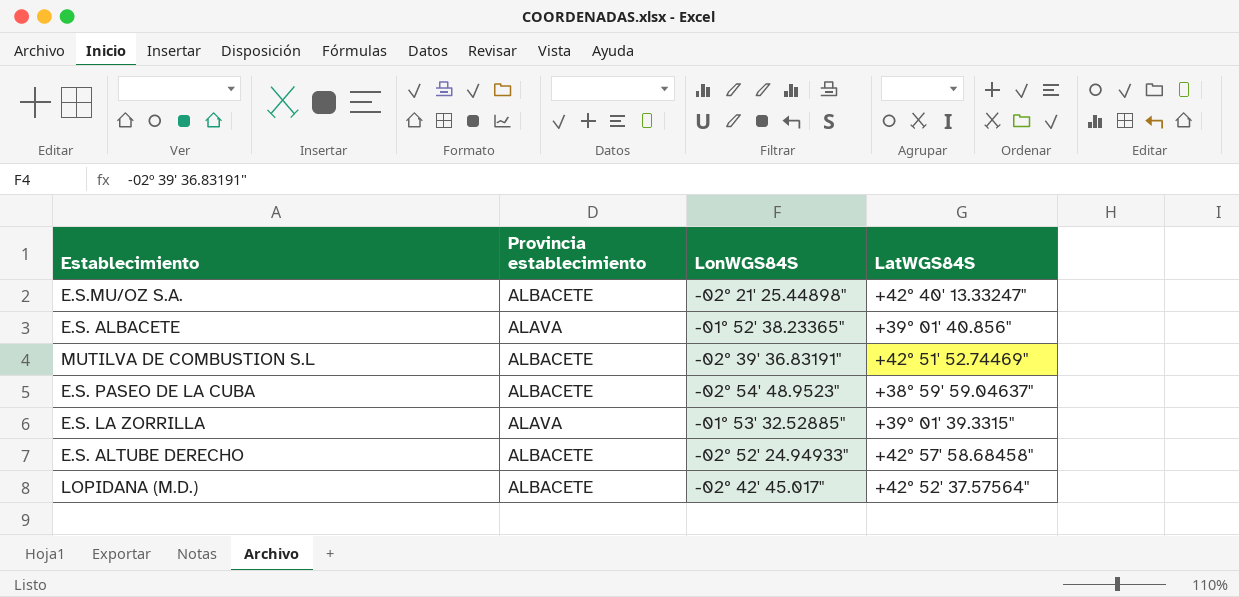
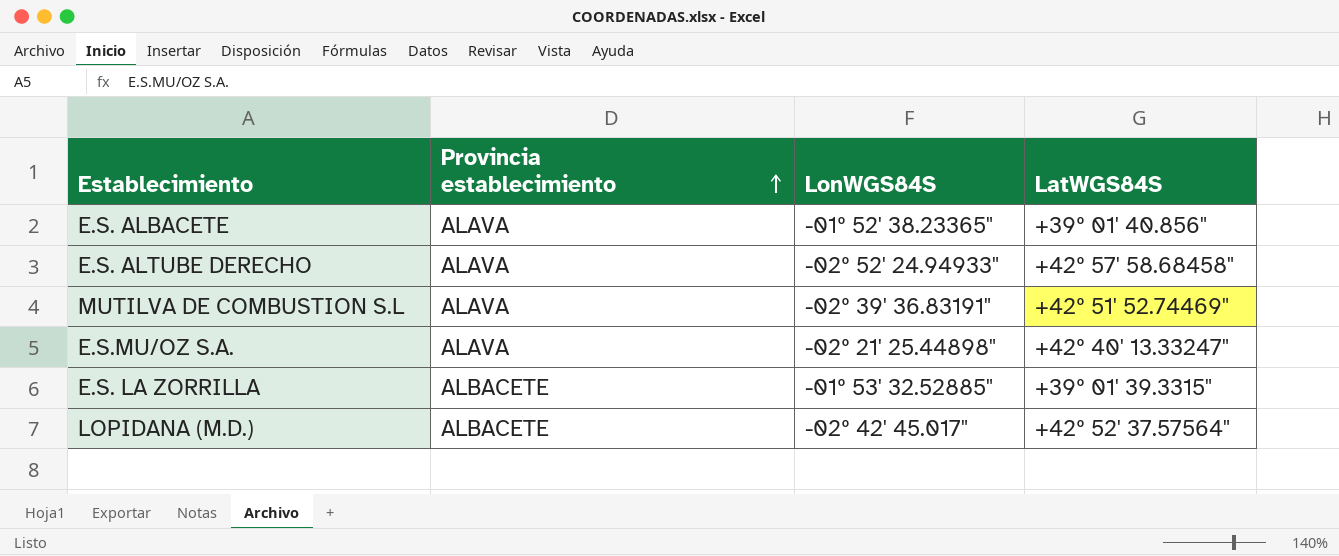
row order: none -> Provincia establecimiento ascending
row E.S. PASEO DE LA CUBA: ALBACETE | -02º 54' 48.9523" | +38º 59' 59.04637" -> none
E.S. ALTUBE DERECHO | Provincia establecimiento: ALBACETE -> ALAVA
MUTILVA DE COMBUSTION S.L | Provincia establecimiento: ALBACETE -> ALAVA
E.S.MU/OZ S.A. | Provincia establecimiento: ALBACETE -> ALAVA
E.S. LA ZORRILLA | Provincia establecimiento: ALAVA -> ALBACETE

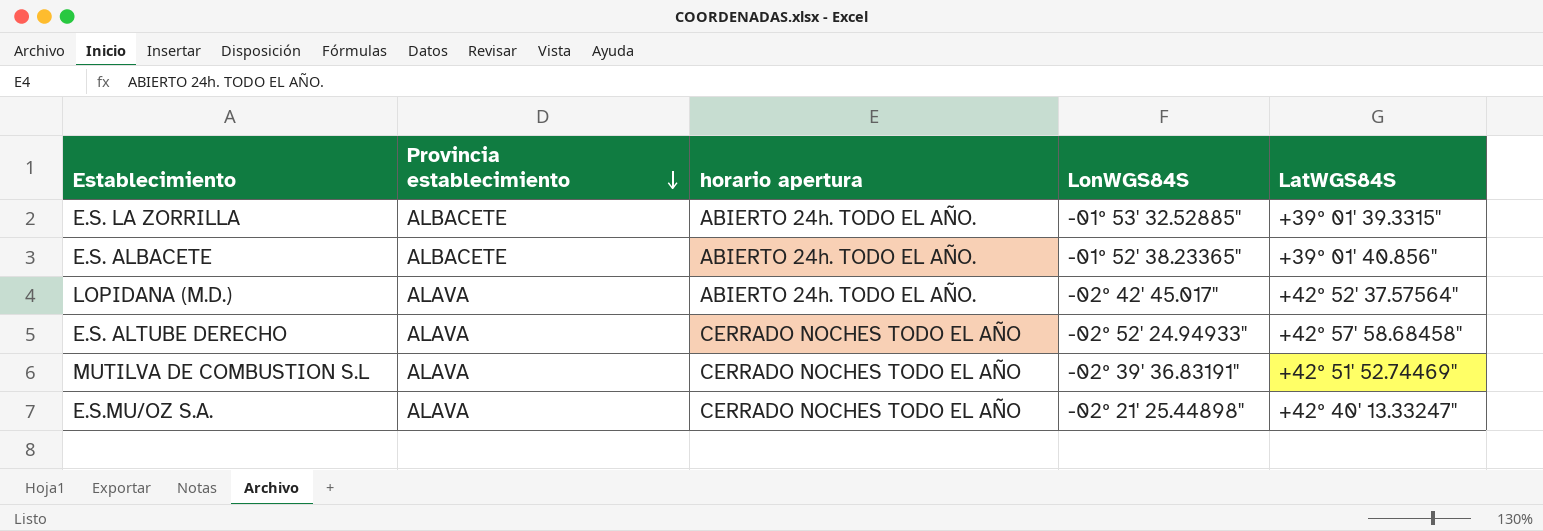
row order: Provincia establecimiento ascending -> Provincia establecimiento descending
column horario apertura | position: none -> 3
E.S. ALBACETE | Provincia establecimiento: ALAVA -> ALBACETE
LOPIDANA (M.D.) | Provincia establecimiento: ALBACETE -> ALAVA

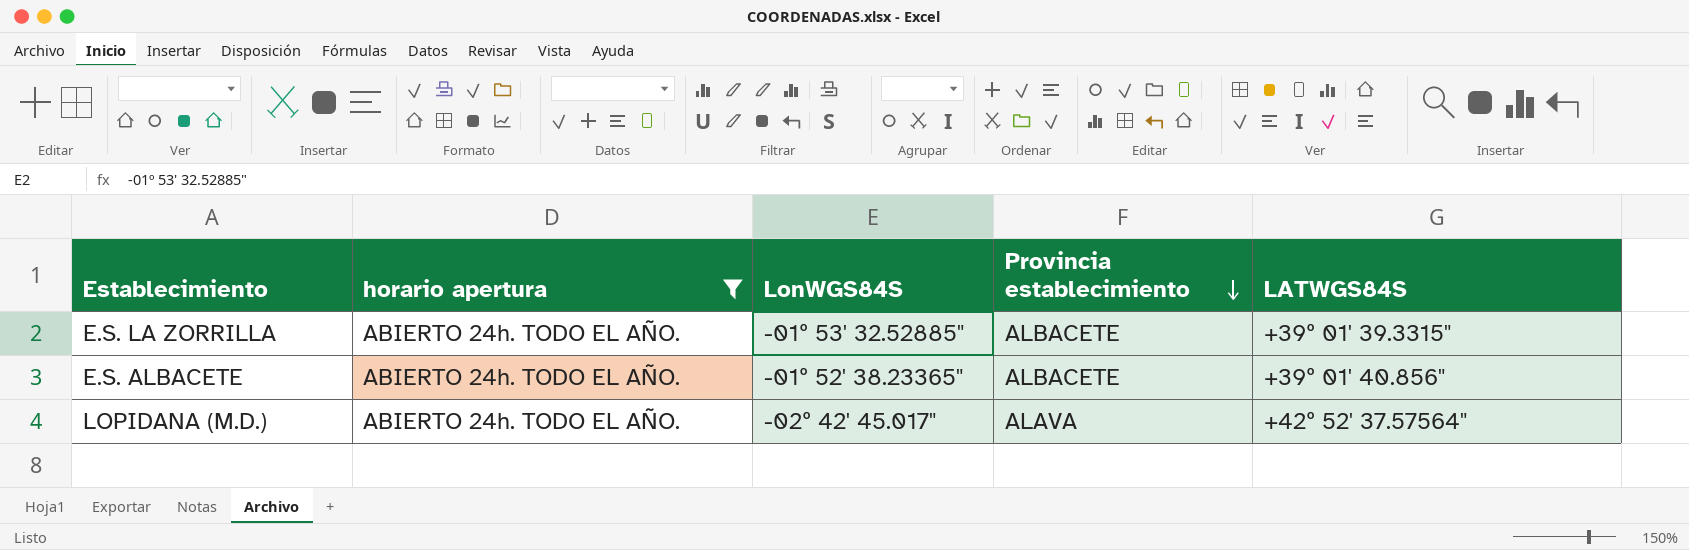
filter: none -> horario apertura = ABIERTO 24h. TODO EL AÑO.
column Provincia establecimiento | position: 2 -> 4
column name: LatWGS84S -> LATWGS84S

